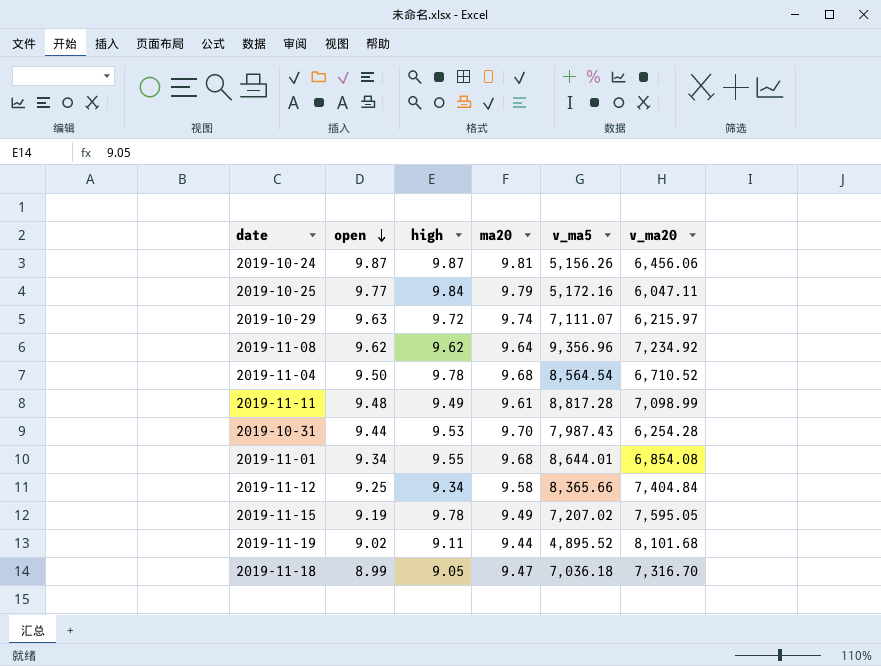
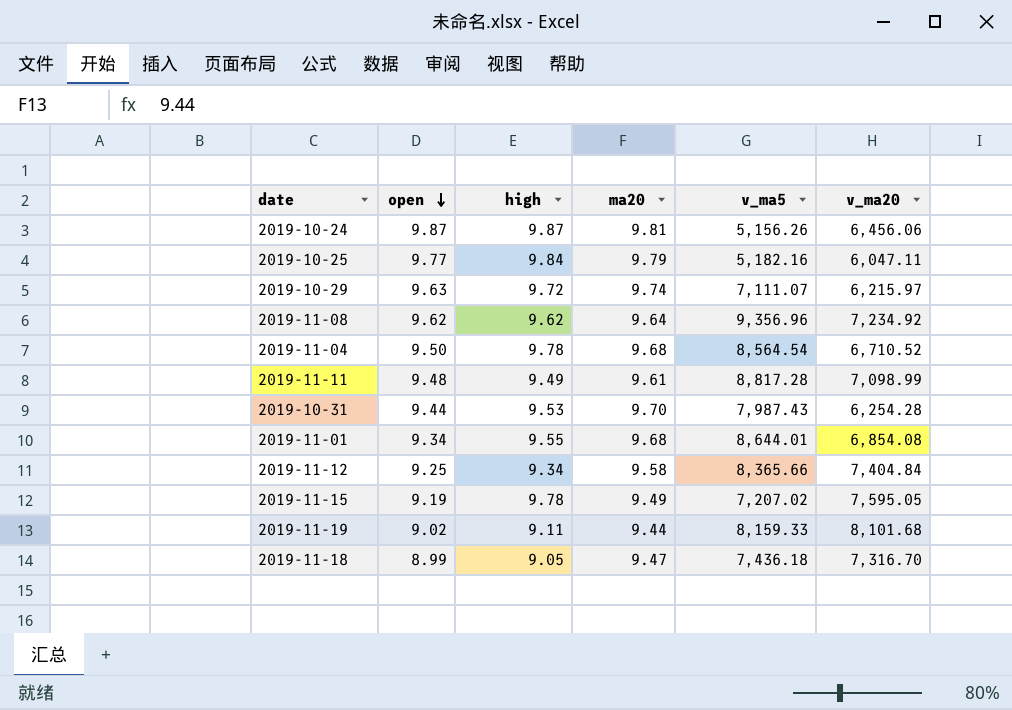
2019-10-25 | v_ma5: 5,172.16 -> 5,182.16
2019-11-19 | v_ma5: 4,895.52 -> 8,159.33
2019-11-18 | v_ma5: 7,036.18 -> 7,436.18

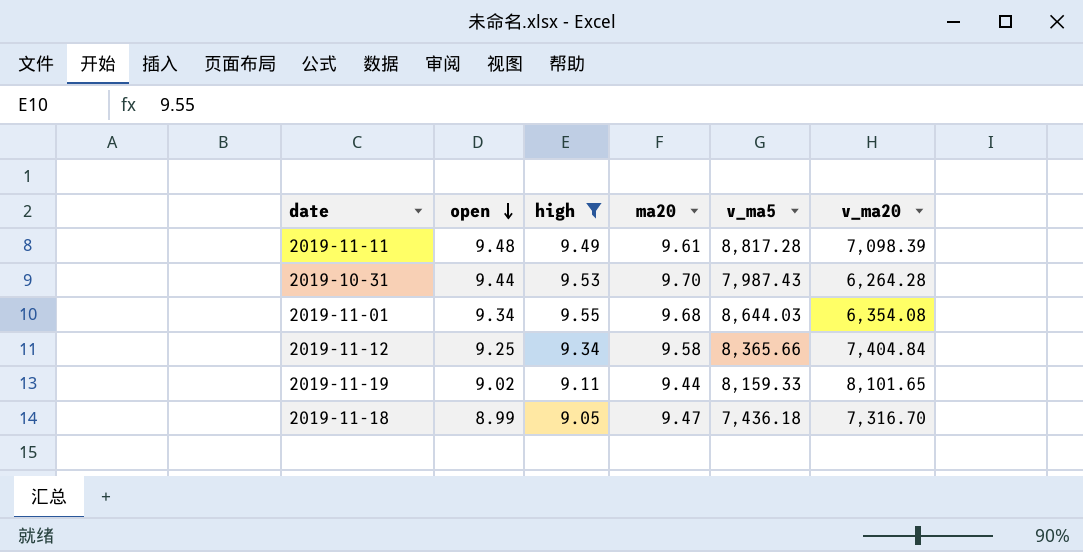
filter: none -> high <= 9.55
2019-11-11 | v_ma20: 7,098.99 -> 7,098.39
2019-10-31 | v_ma20: 6,254.28 -> 6,264.28
2019-11-01 | v_ma5: 8,644.01 -> 8,644.03
2019-11-01 | v_ma20: 6,854.08 -> 6,354.08
2019-11-19 | v_ma20: 8,101.68 -> 8,101.65

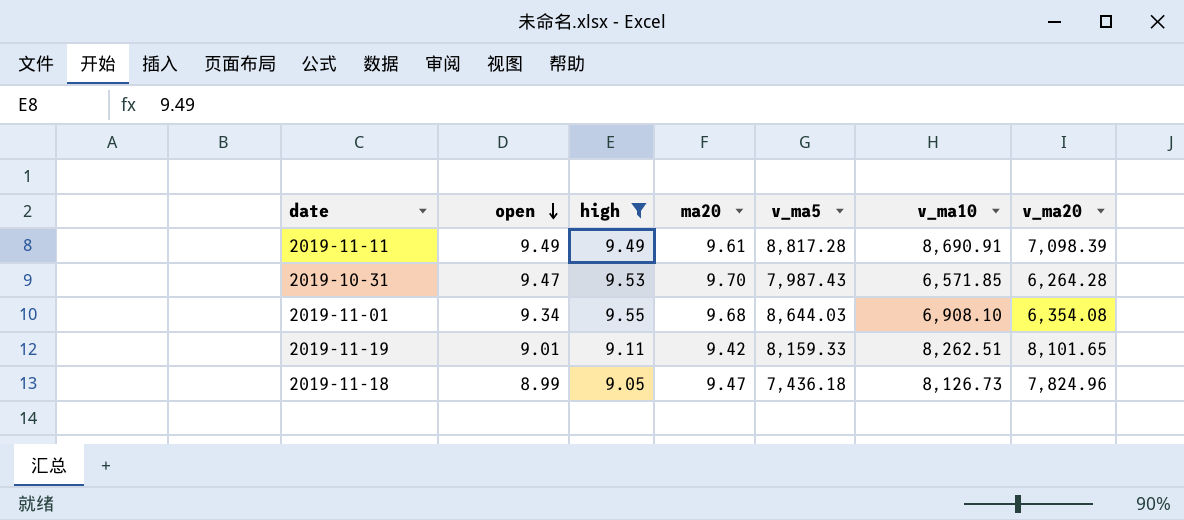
column v_ma10 | position: none -> 6
row 2019-11-12: 9.25 | 9.34 | 9.58 | 8,365.66 | 7,404.84 -> none
2019-11-11 | open: 9.48 -> 9.49
2019-10-31 | open: 9.44 -> 9.47
2019-11-19 | open: 9.02 -> 9.01
2019-11-19 | ma20: 9.44 -> 9.42
2019-11-18 | v_ma20: 7,316.70 -> 7,824.96

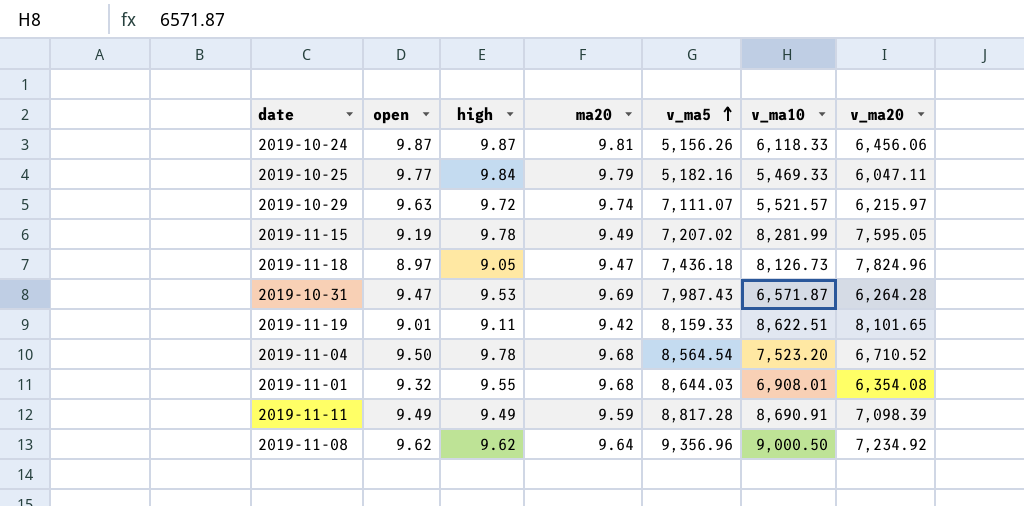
filter: high <= 9.55 -> none
row order: open descending -> v_ma5 ascending
2019-11-18 | open: 8.99 -> 8.97
2019-10-31 | ma20: 9.70 -> 9.69
2019-10-31 | v_ma10: 6,571.85 -> 6,571.87
2019-11-19 | v_ma10: 8,262.51 -> 8,622.51
2019-11-01 | open: 9.34 -> 9.32
2019-11-01 | v_ma10: 6,908.10 -> 6,908.01
2019-11-11 | ma20: 9.61 -> 9.59

